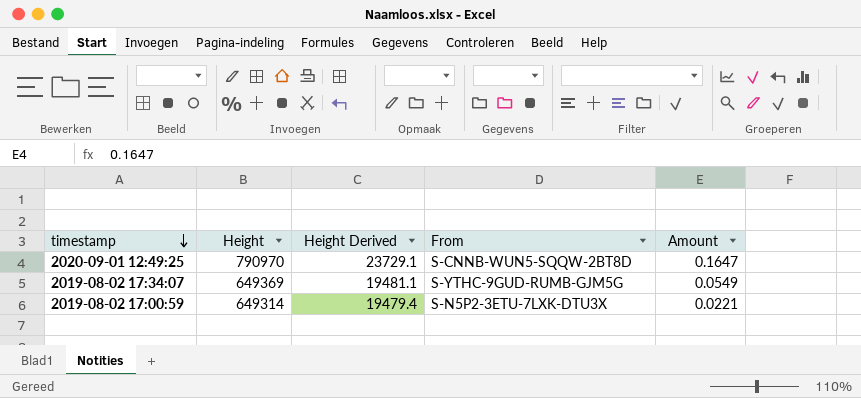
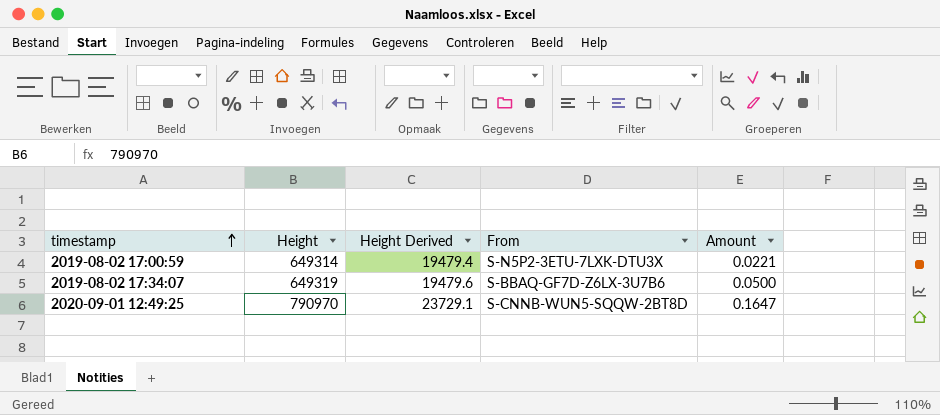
row order: timestamp descending -> timestamp ascending
2019-08-02 17:34:07 | Height: 649369 -> 649319
2019-08-02 17:34:07 | Height Derived: 19481.1 -> 19479.6
2019-08-02 17:34:07 | From: S-YTHC-9GUD-RUMB-GJM5G -> S-BBAQ-GF7D-Z6LX-3U7B6
2019-08-02 17:34:07 | Amount: 0.0549 -> 0.0500

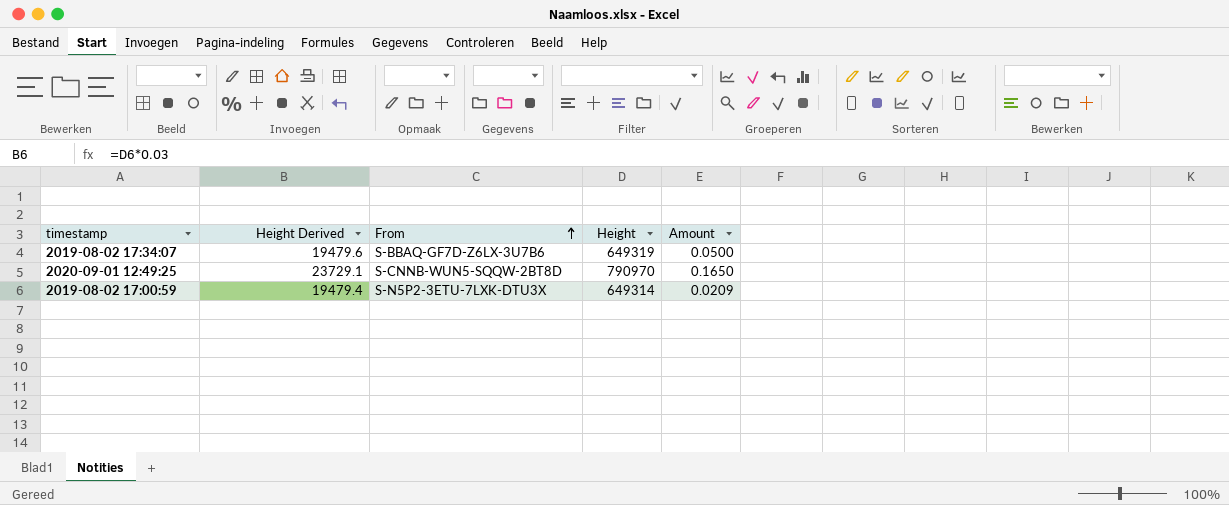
row order: timestamp ascending -> From ascending
column Height | position: 2 -> 4
2020-09-01 12:49:25 | Amount: 0.1647 -> 0.1650
2019-08-02 17:00:59 | Amount: 0.0221 -> 0.0209

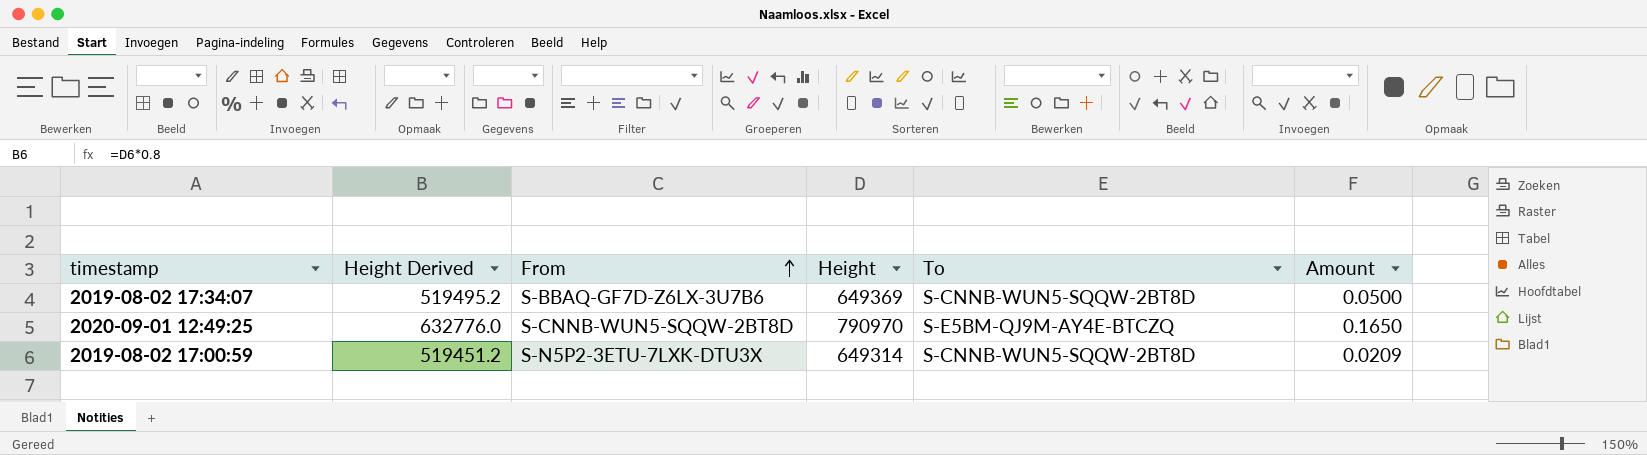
column Height Derived | formula: [Height] * 0.03 -> [Height] * 0.8
column To | position: none -> 5
2019-08-02 17:34:07 | Height: 649319 -> 649369

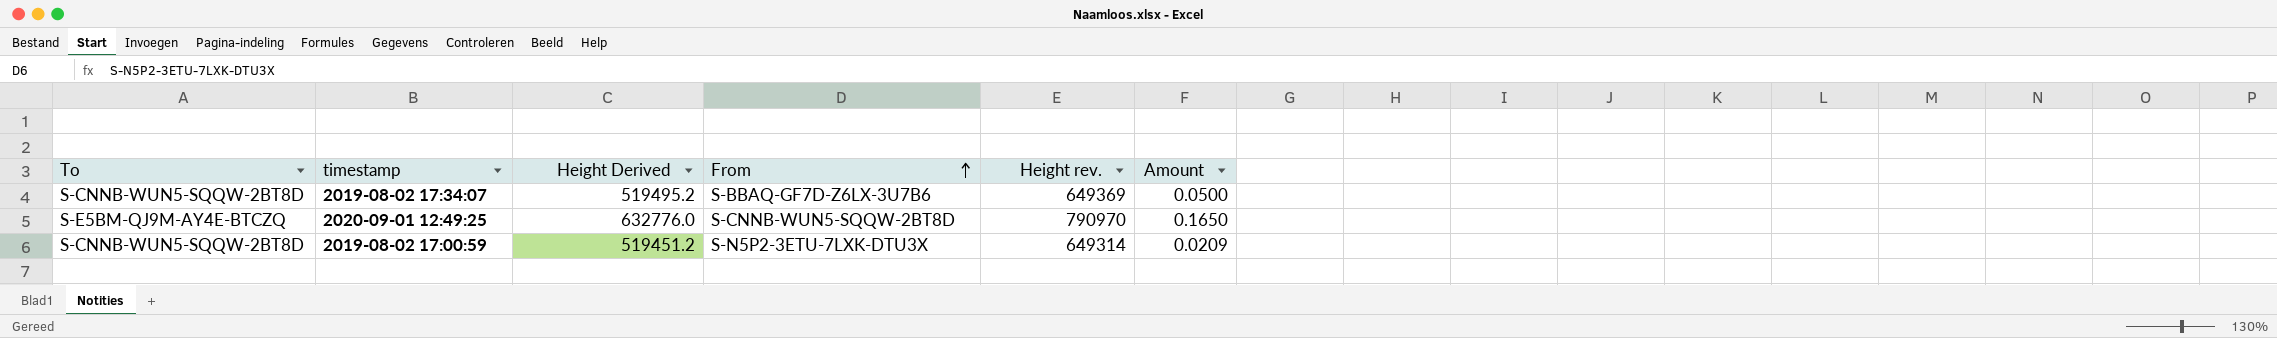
column To | position: 5 -> 1
column name: Height -> Height rev.

